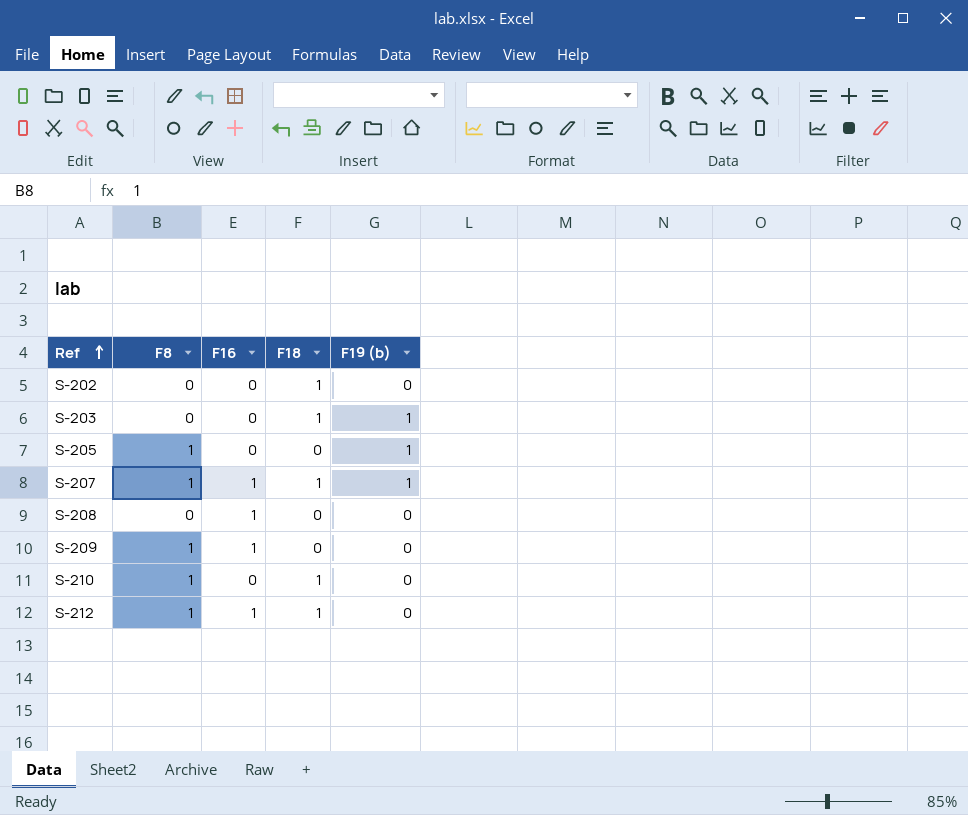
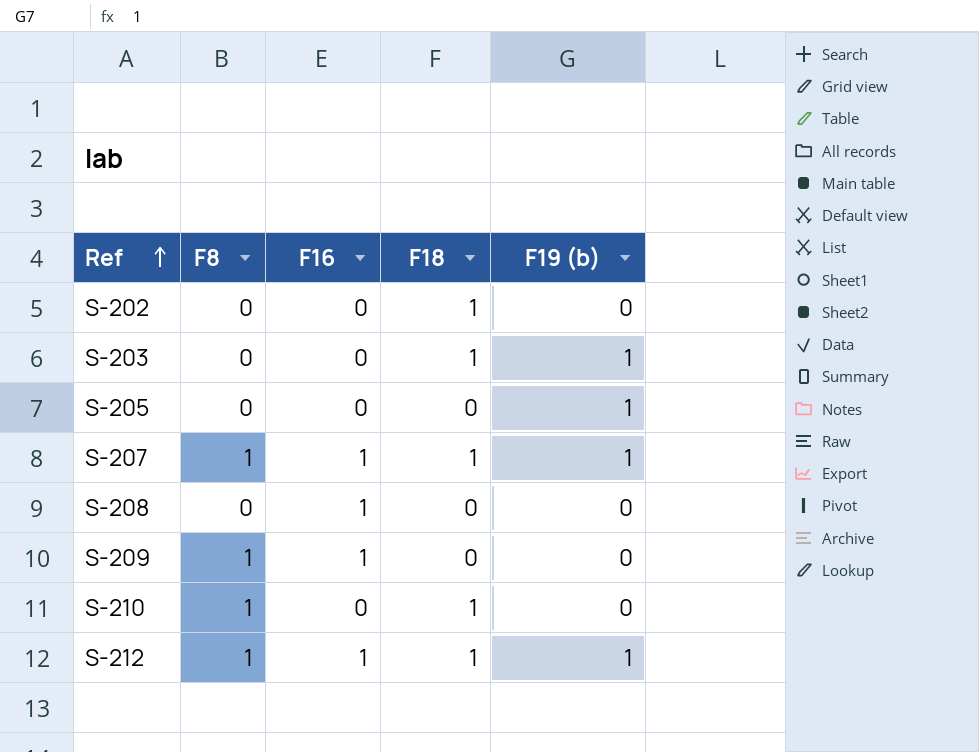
S-205 | F8: 1 -> 0
S-212 | F19 (b): 0 -> 1

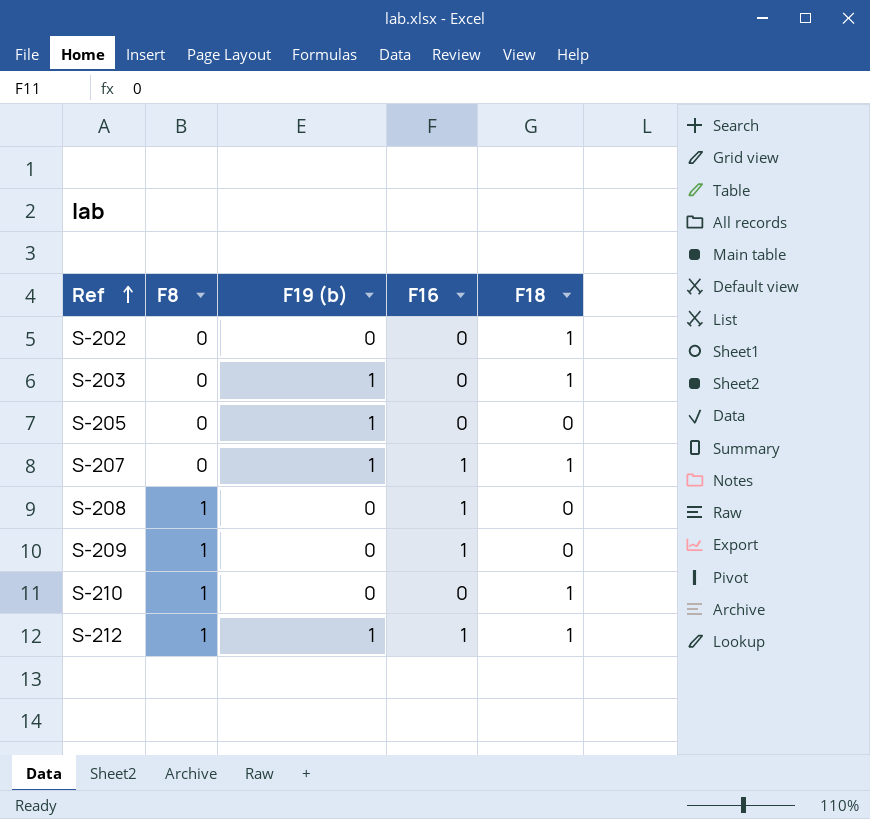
column F19 (b) | position: 5 -> 3
S-207 | F8: 1 -> 0
S-208 | F8: 0 -> 1

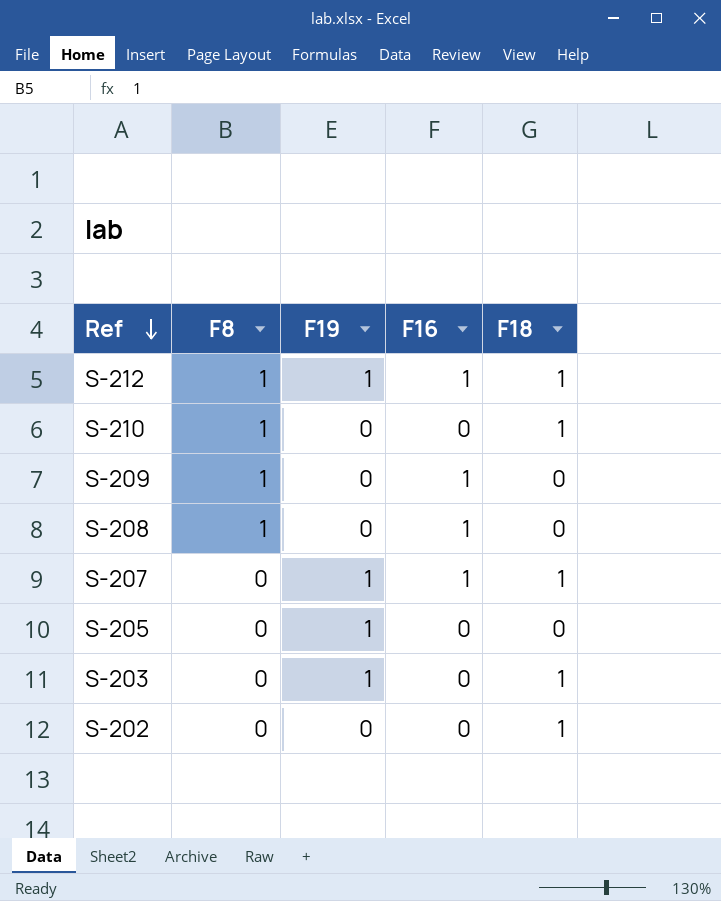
row order: Ref ascending -> Ref descending
column name: F19 (b) -> F19

